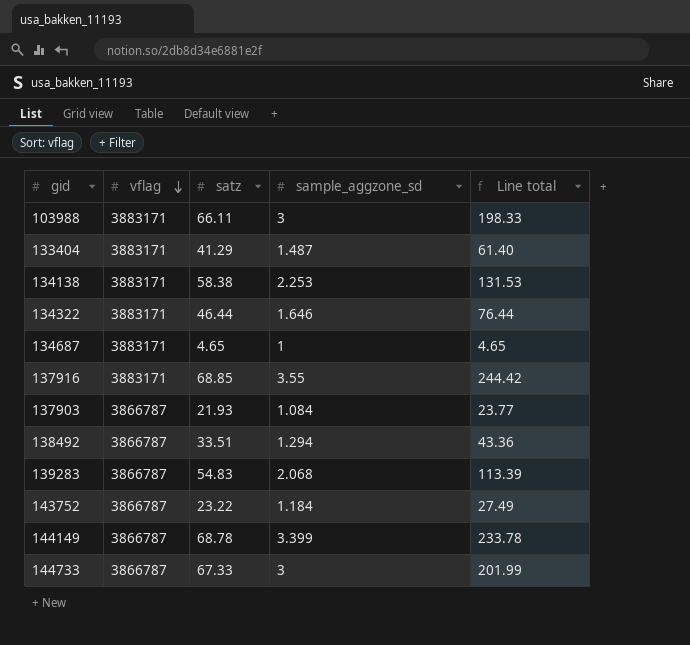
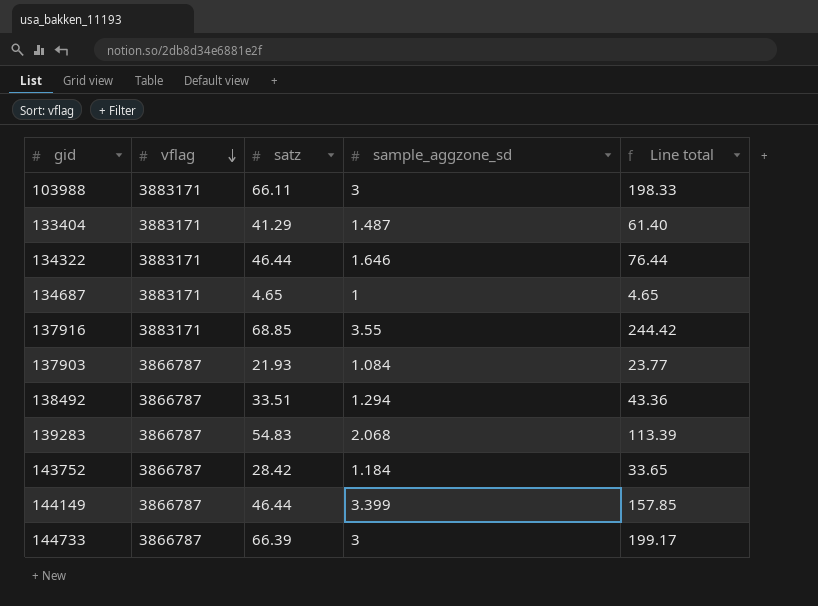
row 134138: 3883171 | 58.38 | 2.253 | 131.53 -> none
143752 | satz: 23.22 -> 28.42
143752 | Line total: 27.49 -> 33.65
144149 | satz: 68.78 -> 46.44
144149 | Line total: 233.78 -> 157.85
144733 | satz: 67.33 -> 66.39
144733 | Line total: 201.99 -> 199.17

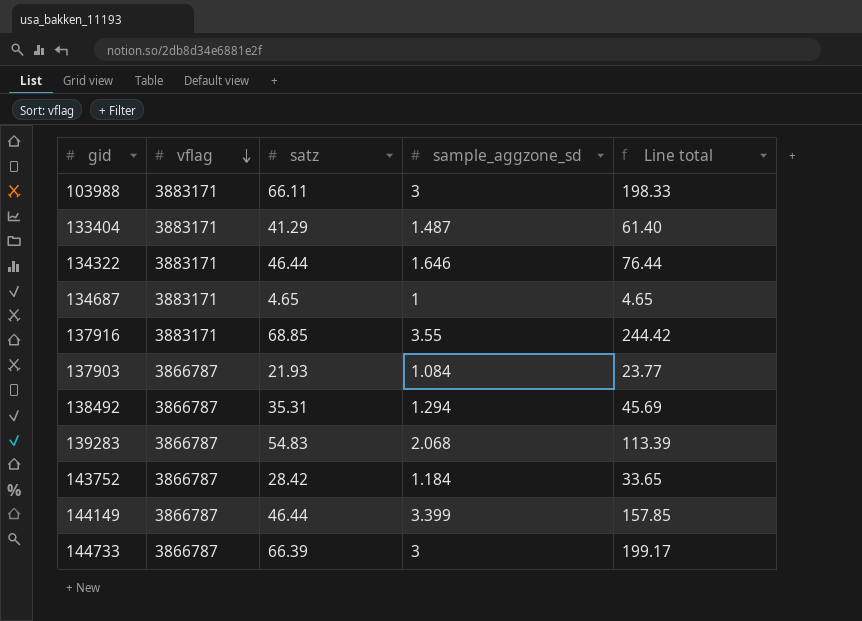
138492 | satz: 33.51 -> 35.31
138492 | Line total: 43.36 -> 45.69

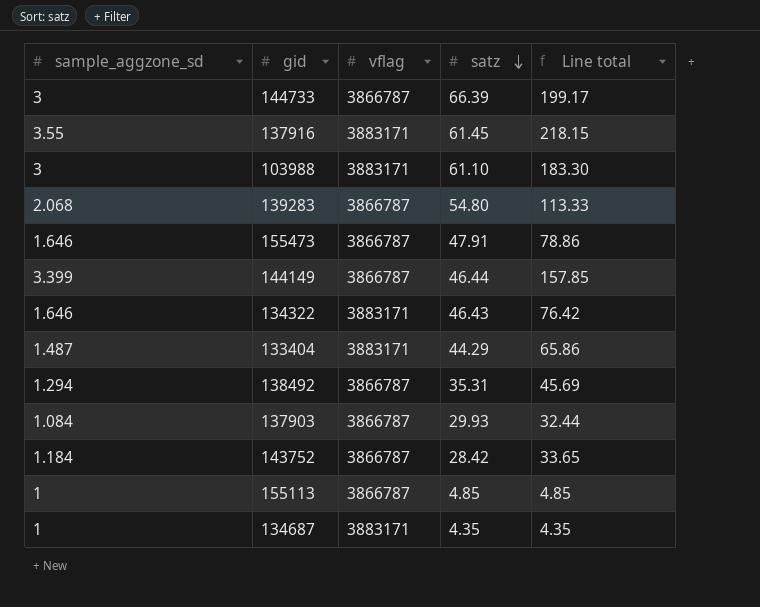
row order: vflag descending -> satz descending
column sample_aggzone_sd | position: 4 -> 1
137916 | satz: 68.85 -> 61.45
137916 | Line total: 244.42 -> 218.15
103988 | satz: 66.11 -> 61.10
103988 | Line total: 198.33 -> 183.30
139283 | satz: 54.83 -> 54.80
139283 | Line total: 113.39 -> 113.33
row 155473: none -> 1.646 | 3866787 | 47.91 | 78.86
134322 | satz: 46.44 -> 46.43
134322 | Line total: 76.44 -> 76.42
133404 | satz: 41.29 -> 44.29
133404 | Line total: 61.40 -> 65.86
137903 | satz: 21.93 -> 29.93
137903 | Line total: 23.77 -> 32.44
row 155113: none -> 1 | 3866787 | 4.85 | 4.85
134687 | satz: 4.65 -> 4.35
134687 | Line total: 4.65 -> 4.35

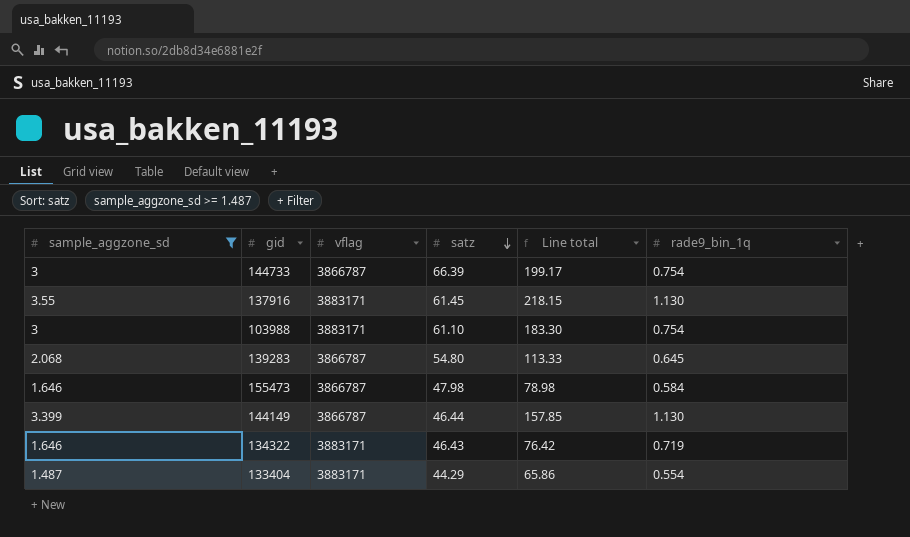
filter: none -> sample_aggzone_sd >= 1.487
column rade9_bin_1q | position: none -> 6
155473 | satz: 47.91 -> 47.98
155473 | Line total: 78.86 -> 78.98

